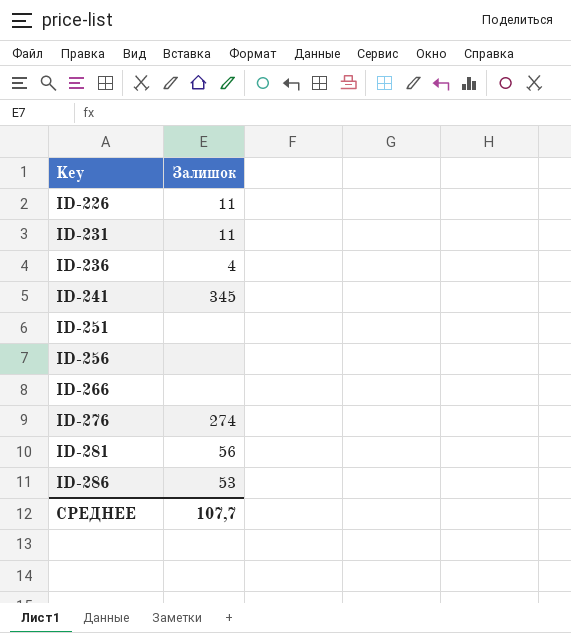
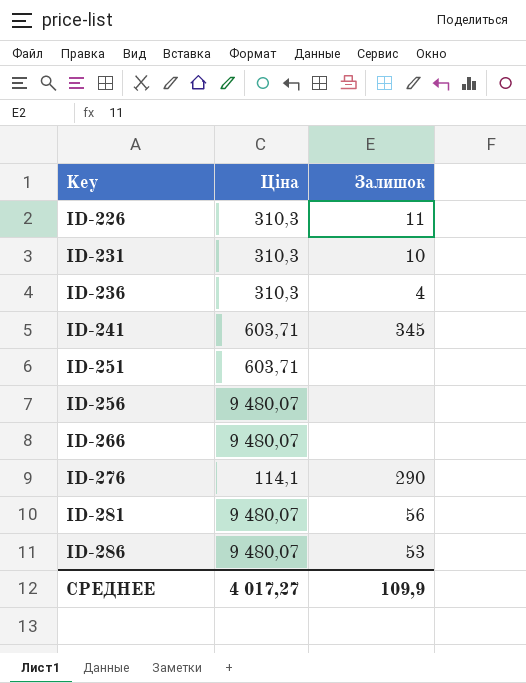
column Ціна | position: none -> 2
ID-231 | Залишок: 11 -> 10
ID-276 | Залишок: 274 -> 290
СРЕДНЕЕ | Залишок: 107,7 -> 109,9

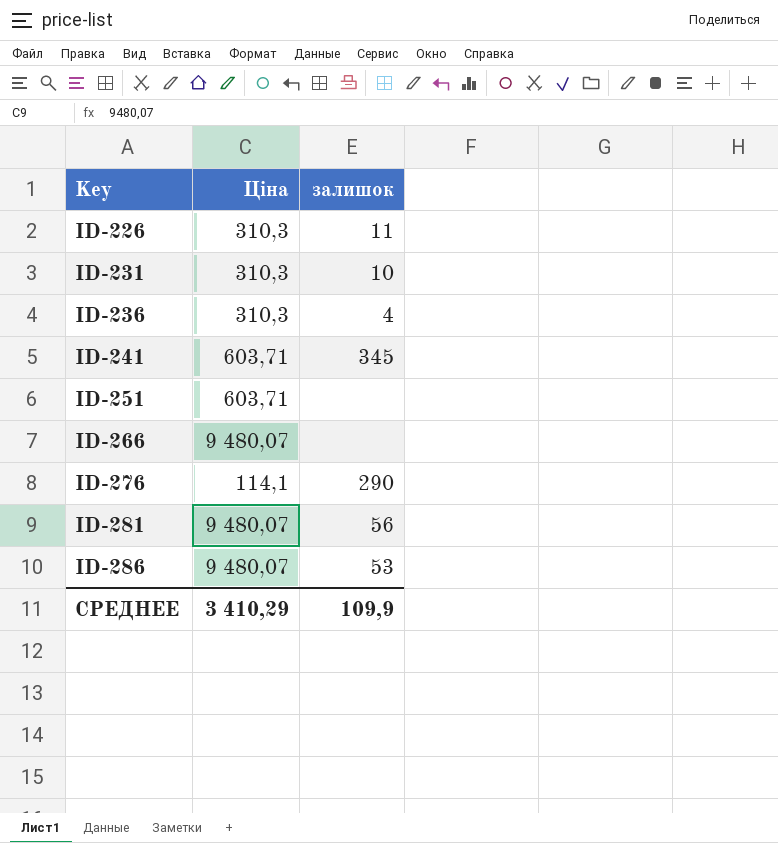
column name: Залишок -> залишок
row ID-256: 9 480,07 | none -> none
СРЕДНЕЕ | Ціна: 4 017,27 -> 3 410,29

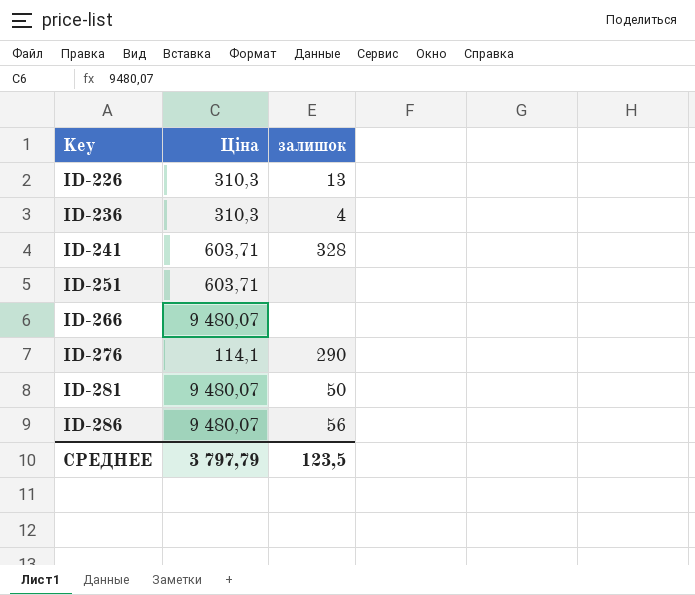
row ID-231: 310,3 | 10 -> none
ID-226 | залишок: 11 -> 13
ID-241 | залишок: 345 -> 328
ID-281 | залишок: 56 -> 50
ID-286 | залишок: 53 -> 56
СРЕДНЕЕ | Ціна: 3 410,29 -> 3 797,79
СРЕДНЕЕ | залишок: 109,9 -> 123,5

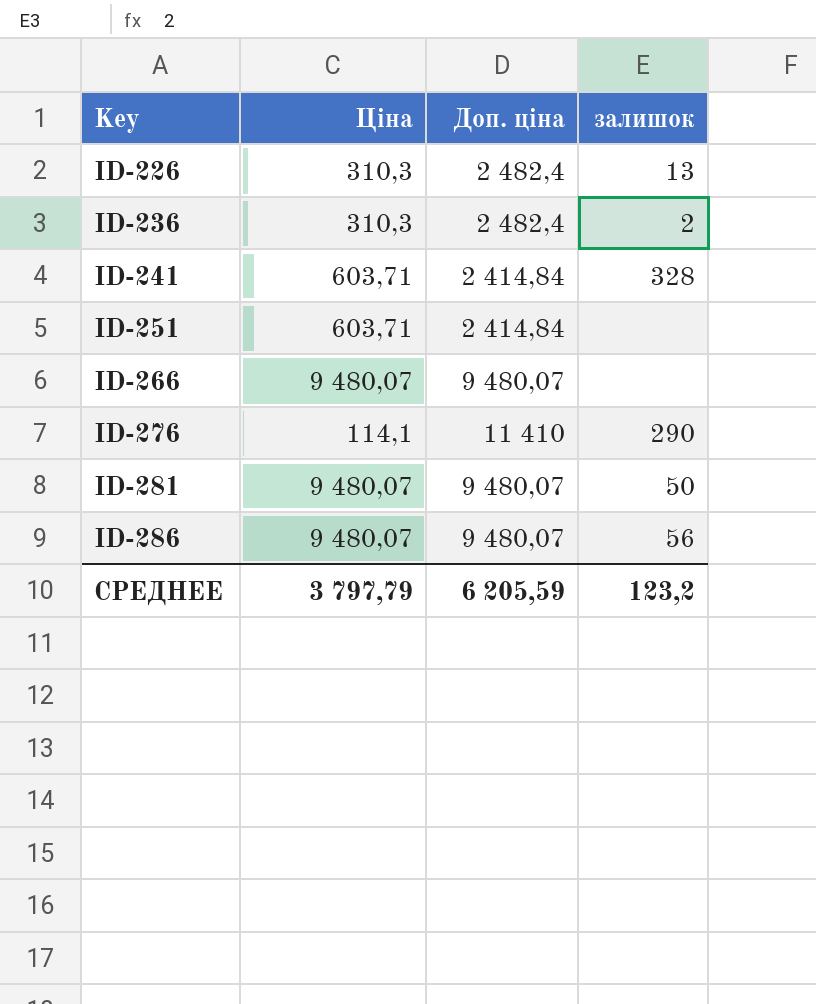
column Доп. ціна | position: none -> 3
ID-236 | залишок: 4 -> 2
СРЕДНЕЕ | залишок: 123,5 -> 123,2

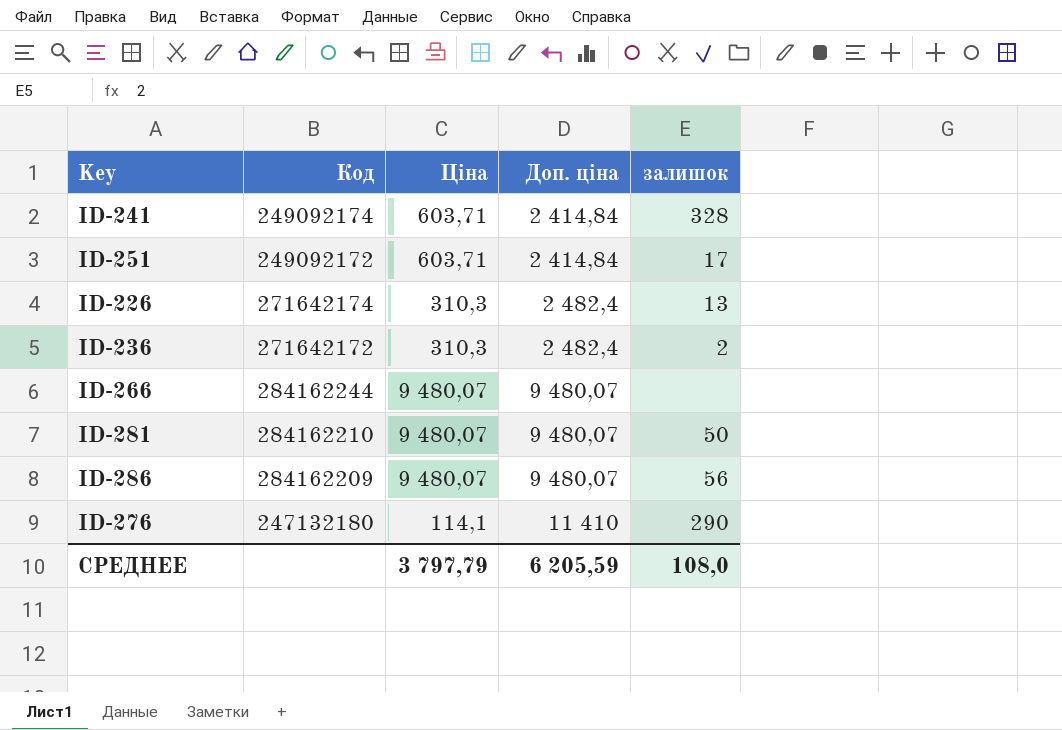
row order: Key ascending -> Доп. ціна ascending
column Код | position: none -> 2
ID-251 | залишок: none -> 17
СРЕДНЕЕ | залишок: 123,2 -> 108,0

